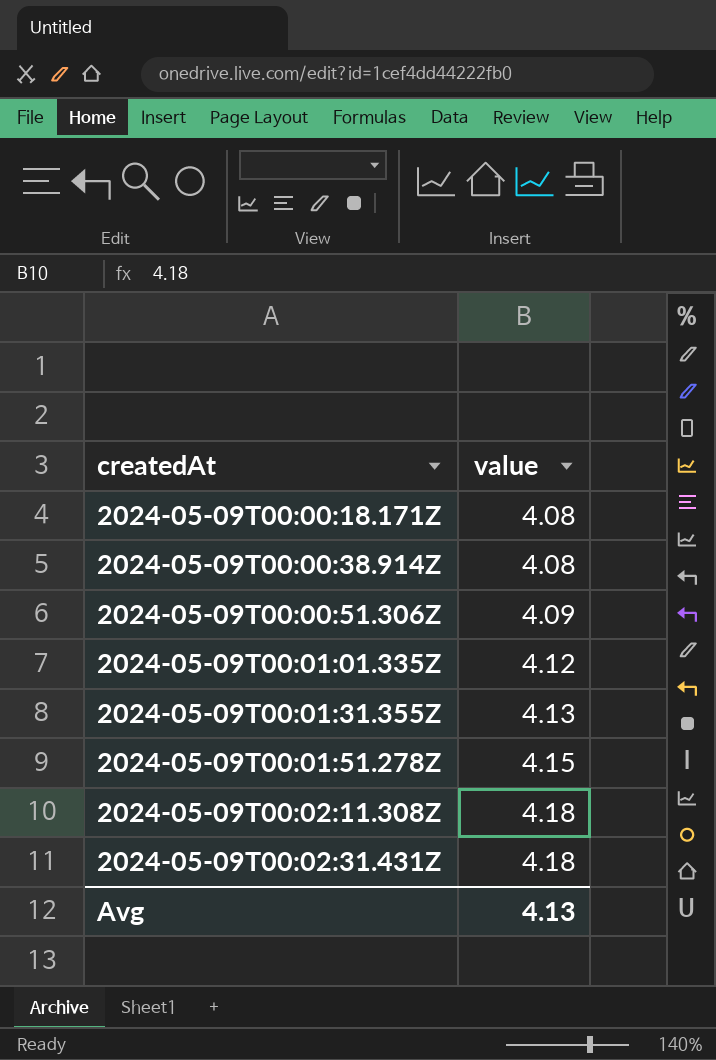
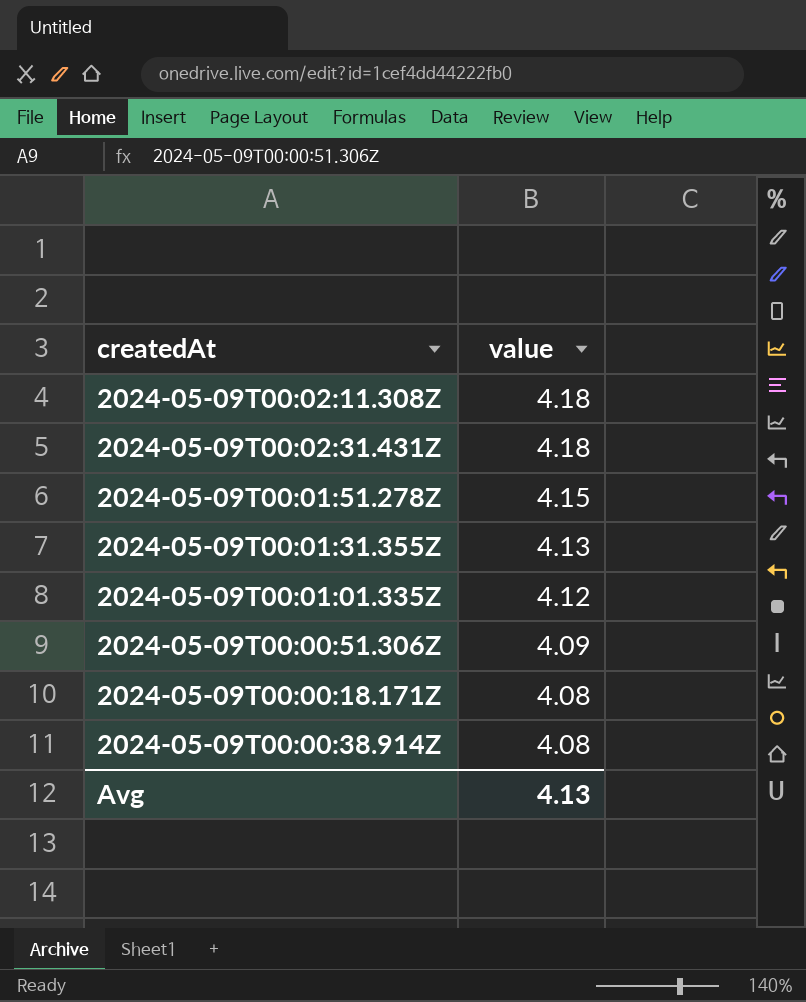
row order: createdAt ascending -> value descending

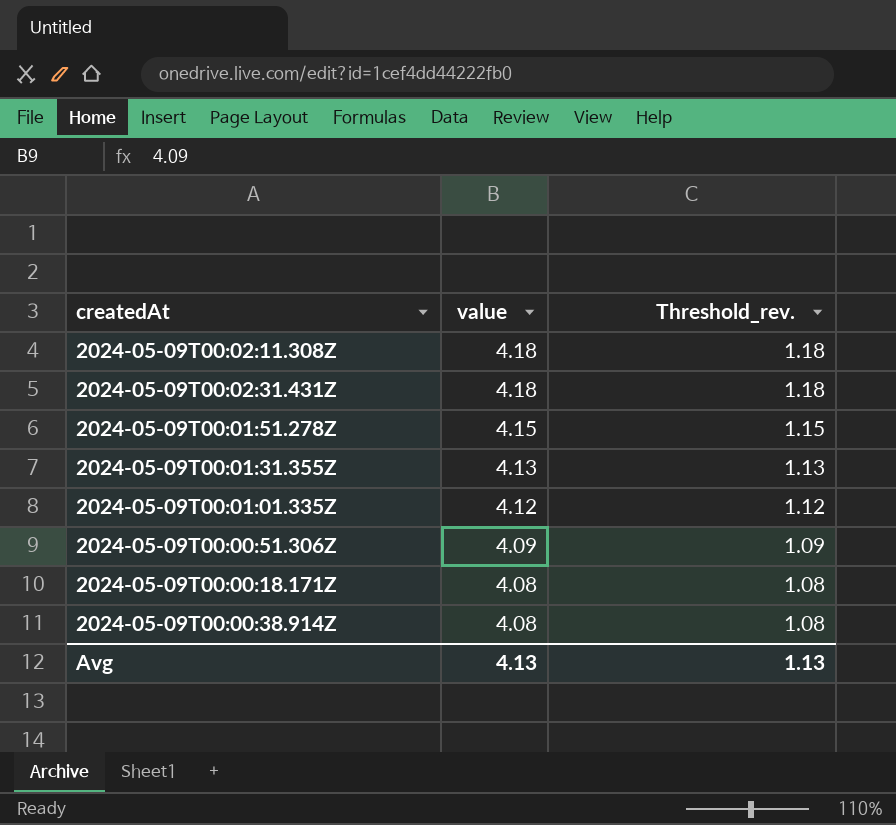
column Threshold_rev. | formula: none -> [value] - 3

